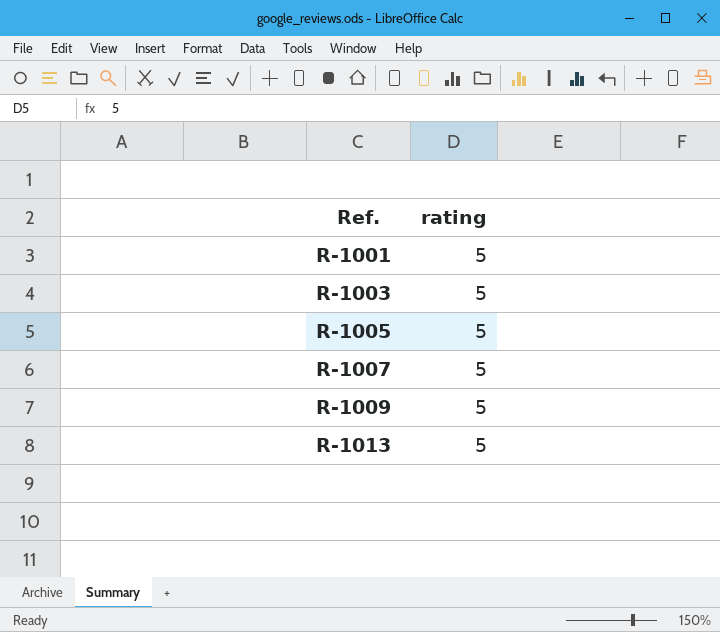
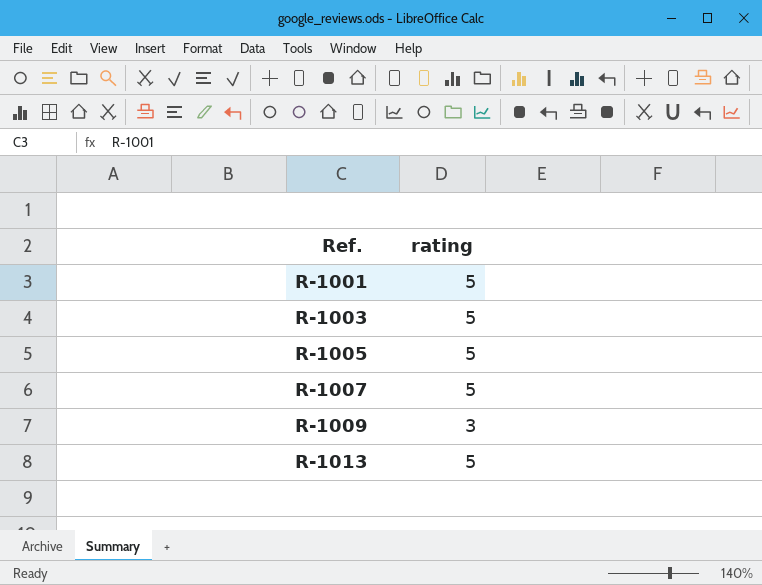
R-1009 | rating: 5 -> 3

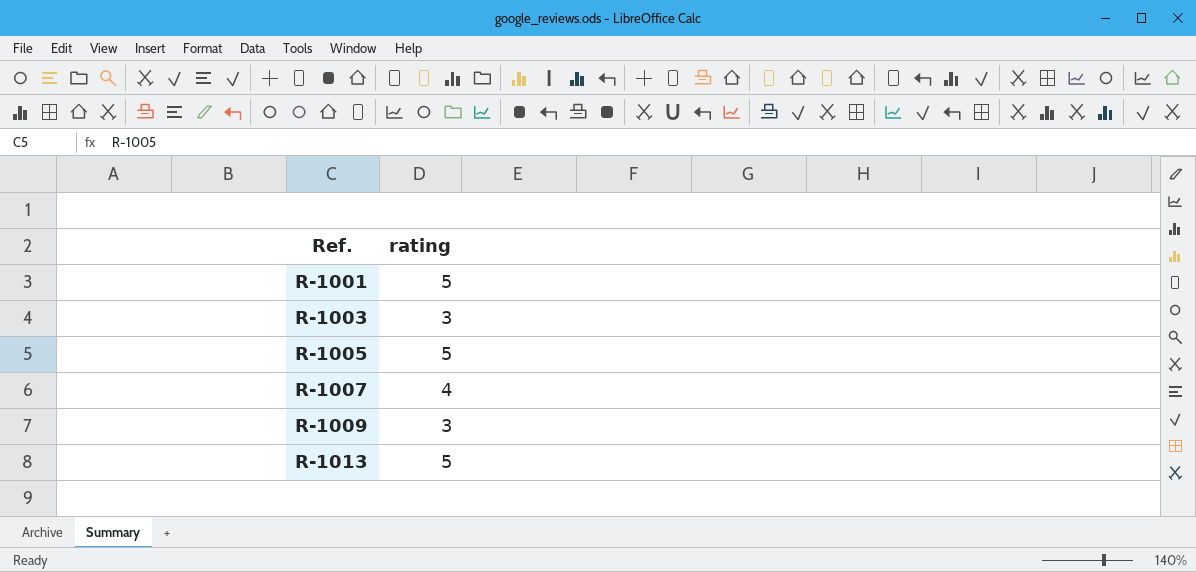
R-1003 | rating: 5 -> 3
R-1007 | rating: 5 -> 4

